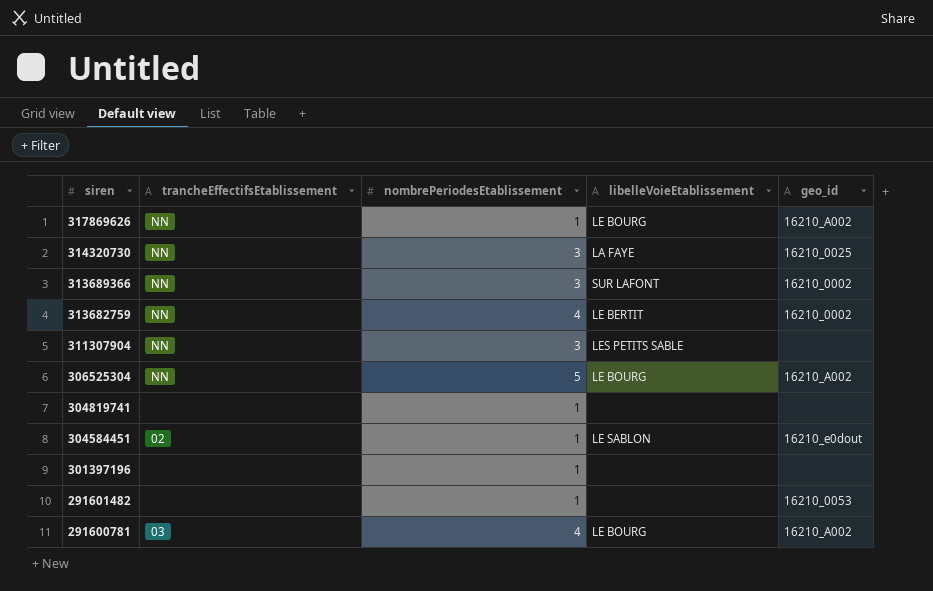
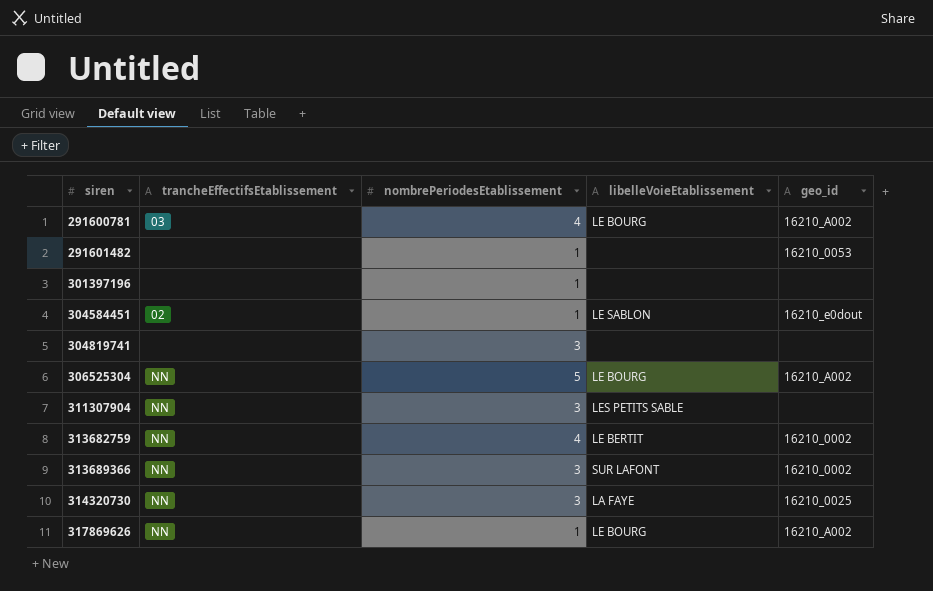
row order: siren descending -> siren ascending
304819741 | nombrePeriodesEtablissement: 1 -> 3

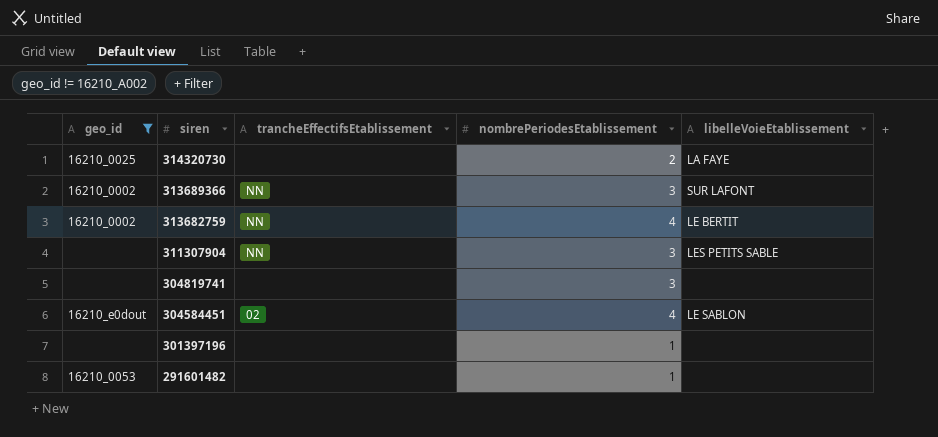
filter: none -> geo_id != 16210_A002
row order: siren ascending -> siren descending
column geo_id | position: 5 -> 1
314320730 | trancheEffectifsEtablissement: NN -> none
314320730 | nombrePeriodesEtablissement: 3 -> 2
304584451 | nombrePeriodesEtablissement: 1 -> 4

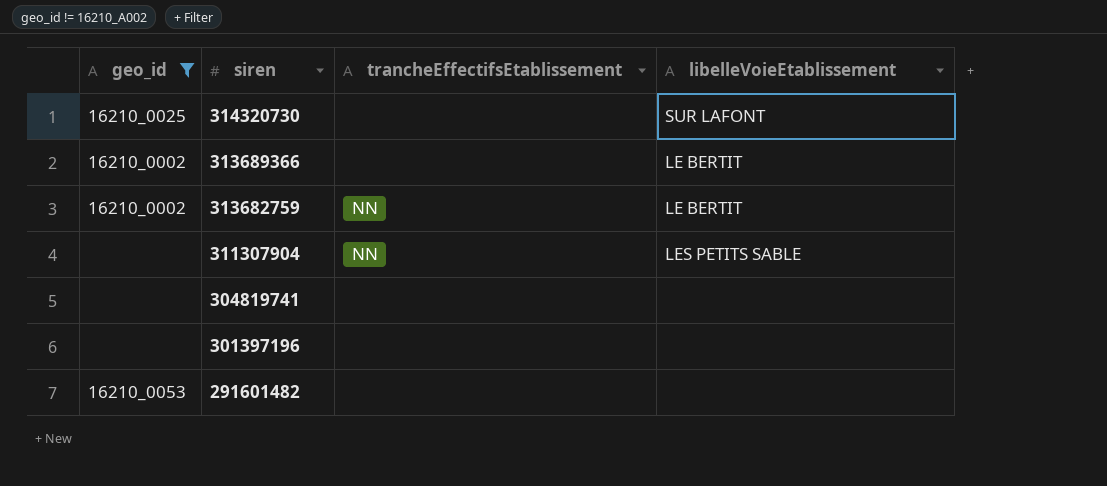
column nombrePeriodesEtablissement | position: 4 -> none
row 304584451: 16210_e0dout | 02 | 4 | LE SABLON -> none
314320730 | libelleVoieEtablissement: LA FAYE -> SUR LAFONT
313689366 | trancheEffectifsEtablissement: NN -> none
313689366 | libelleVoieEtablissement: SUR LAFONT -> LE BERTIT

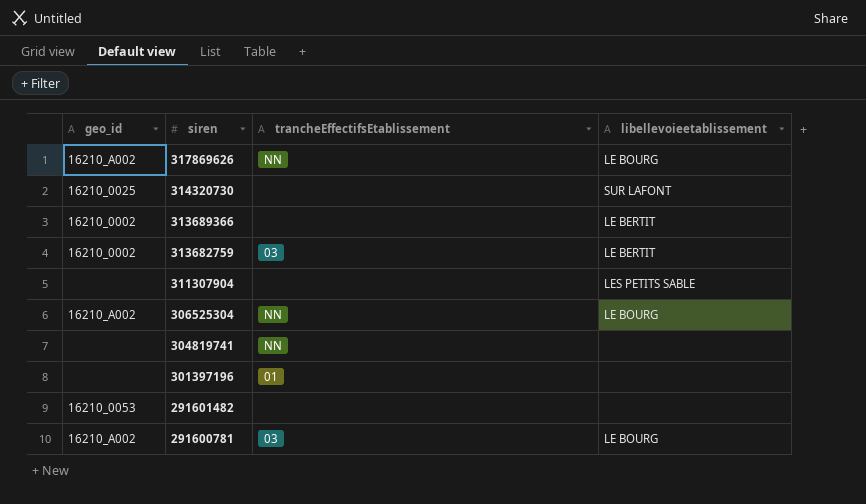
filter: geo_id != 16210_A002 -> none
column name: libelleVoieEtablissement -> libellevoieetablissement
313682759 | trancheEffectifsEtablissement: NN -> 03
311307904 | trancheEffectifsEtablissement: NN -> none
304819741 | trancheEffectifsEtablissement: none -> NN
301397196 | trancheEffectifsEtablissement: none -> 01

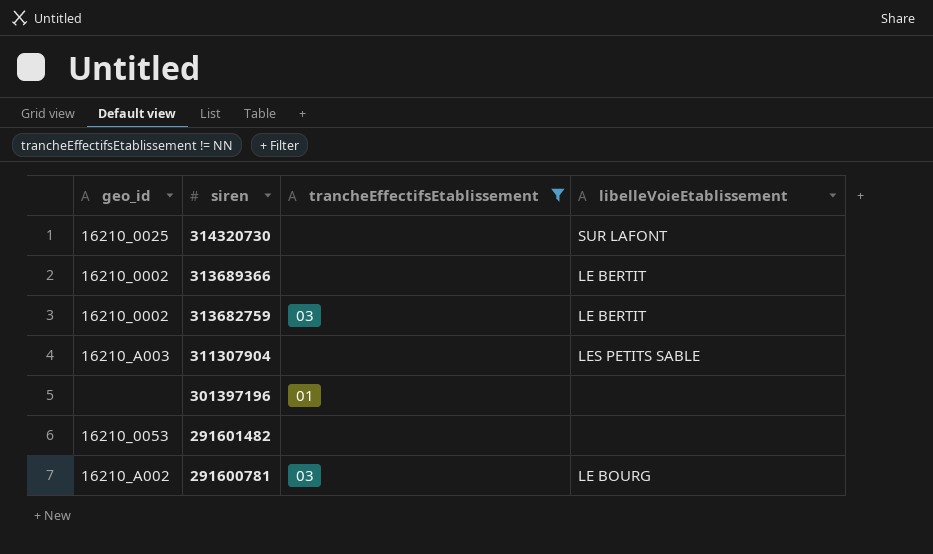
filter: none -> trancheEffectifsEtablissement != NN
column name: libellevoieetablissement -> libelleVoieEtablissement
311307904 | geo_id: none -> 16210_A003

